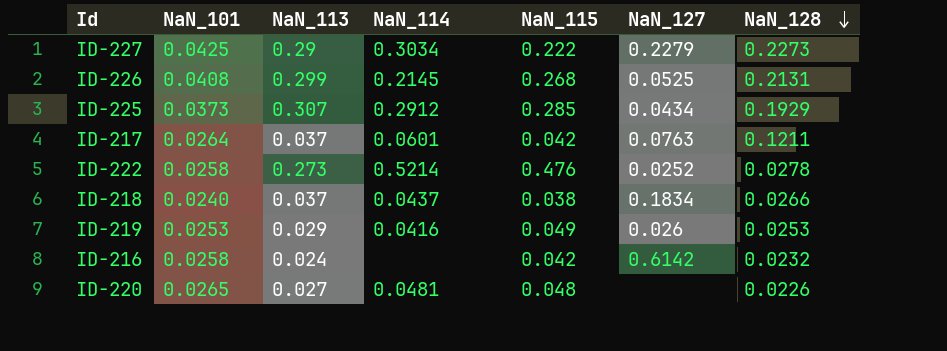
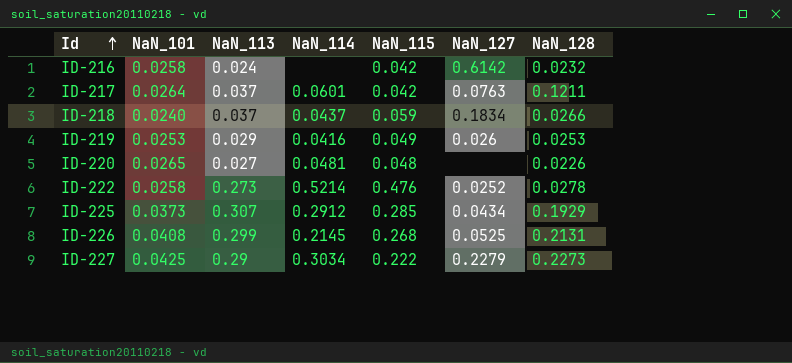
row order: NaN_128 descending -> Id ascending
ID-218 | NaN_115: 0.038 -> 0.059

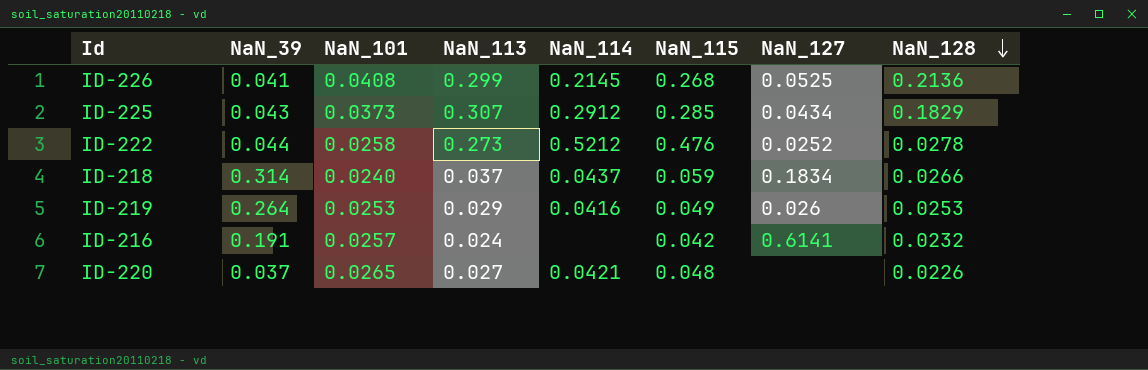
row order: Id ascending -> NaN_128 descending
column NaN_39 | position: none -> 2
row ID-217: 0.0264 | 0.037 | 0.0601 | 0.042 | 0.0763 | 0.1211 -> none
row ID-227: 0.0425 | 0.29 | 0.3034 | 0.222 | 0.2279 | 0.2273 -> none
ID-226 | NaN_128: 0.2131 -> 0.2136
ID-225 | NaN_128: 0.1929 -> 0.1829
ID-222 | NaN_114: 0.5214 -> 0.5212
ID-216 | NaN_101: 0.0258 -> 0.0257
ID-216 | NaN_127: 0.6142 -> 0.6141
ID-220 | NaN_114: 0.0481 -> 0.0421

